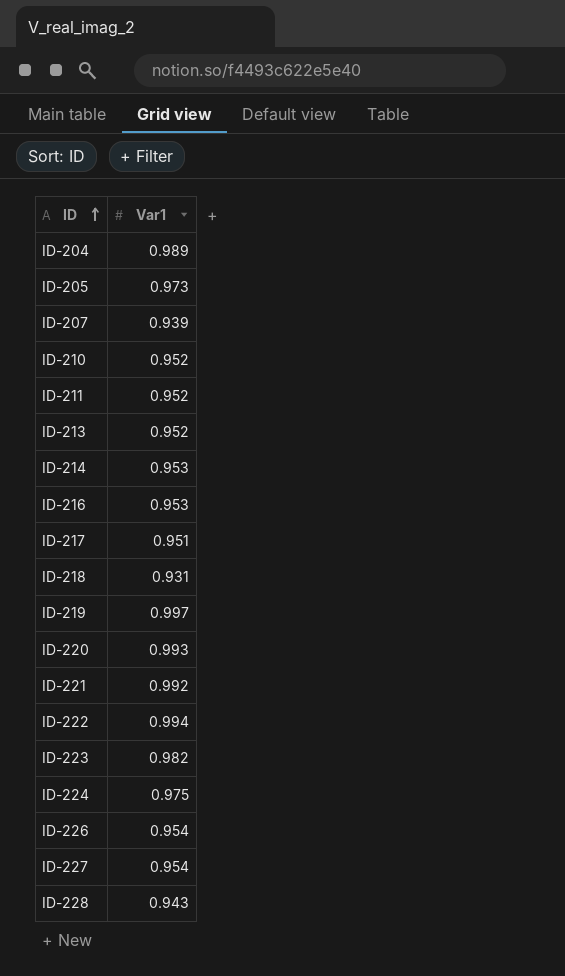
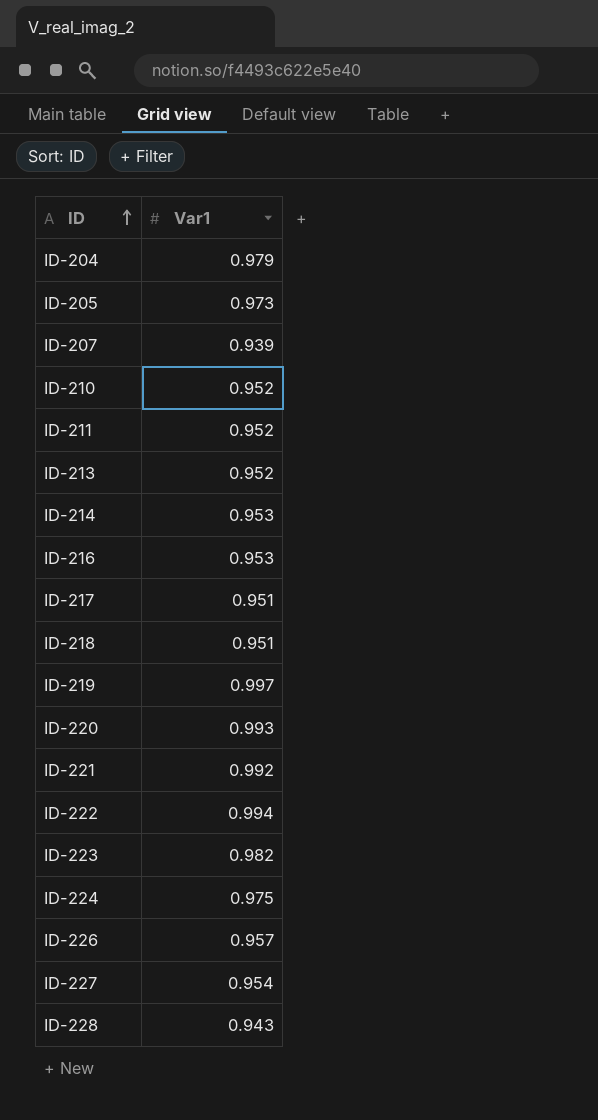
ID-204 | Var1: 0.989 -> 0.979
ID-218 | Var1: 0.931 -> 0.951
ID-226 | Var1: 0.954 -> 0.957

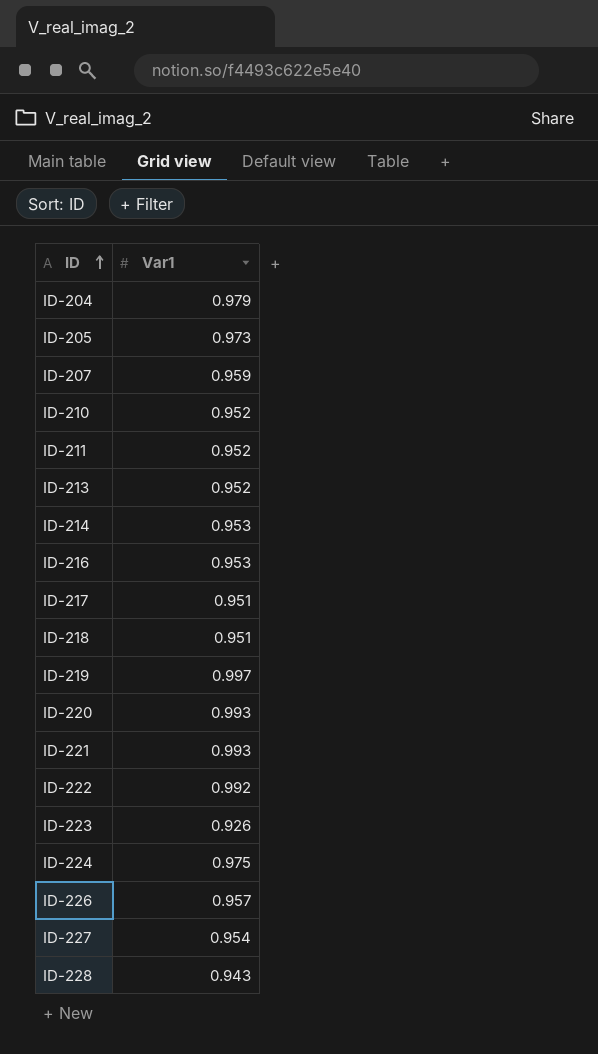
ID-207 | Var1: 0.939 -> 0.959
ID-221 | Var1: 0.992 -> 0.993
ID-222 | Var1: 0.994 -> 0.992
ID-223 | Var1: 0.982 -> 0.926

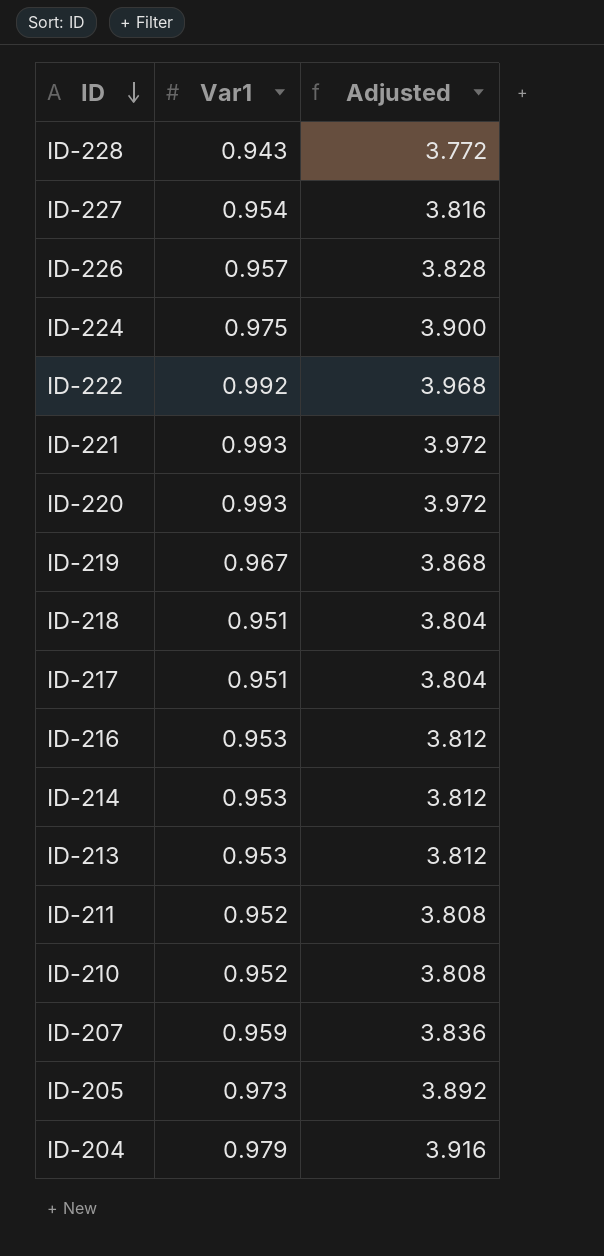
row order: ID ascending -> ID descending
column Adjusted | formula: none -> [Var1] * 4
row ID-223: 0.926 -> none
ID-219 | Var1: 0.997 -> 0.967
ID-213 | Var1: 0.952 -> 0.953

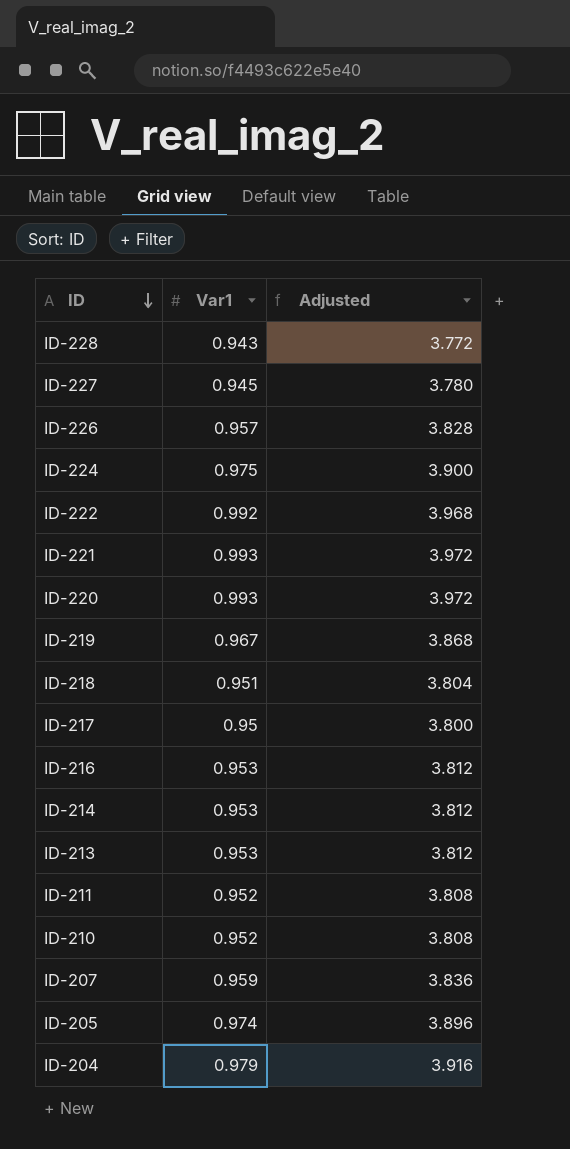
ID-227 | Var1: 0.954 -> 0.945
ID-227 | Adjusted: 3.816 -> 3.780
ID-217 | Var1: 0.951 -> 0.95
ID-217 | Adjusted: 3.804 -> 3.800
ID-205 | Var1: 0.973 -> 0.974
ID-205 | Adjusted: 3.892 -> 3.896

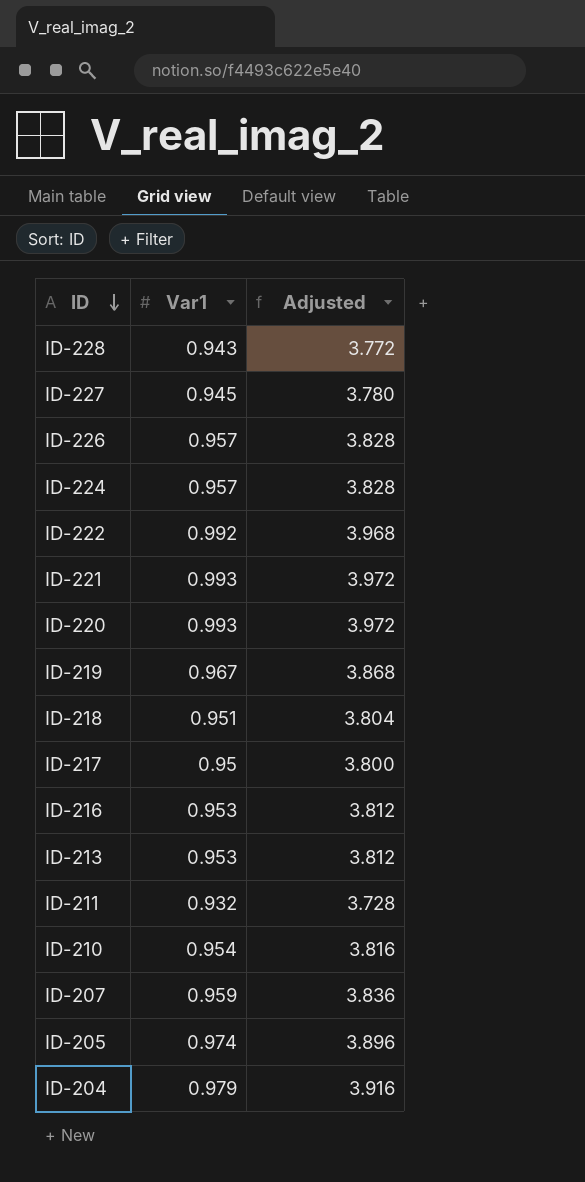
row ID-214: 0.953 | 3.812 -> none
ID-224 | Var1: 0.975 -> 0.957
ID-224 | Adjusted: 3.900 -> 3.828
ID-211 | Var1: 0.952 -> 0.932
ID-211 | Adjusted: 3.808 -> 3.728
ID-210 | Var1: 0.952 -> 0.954
ID-210 | Adjusted: 3.808 -> 3.816

